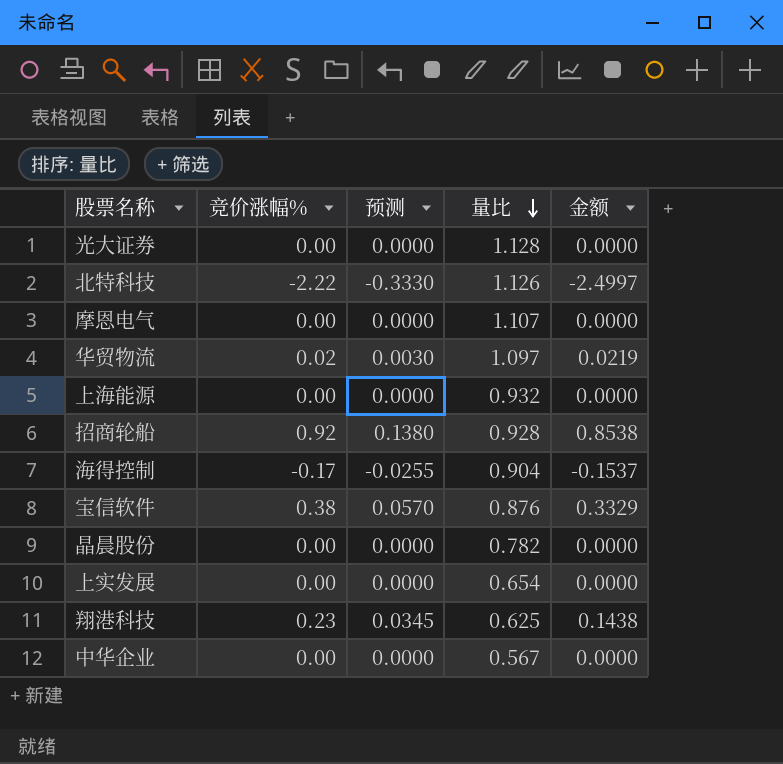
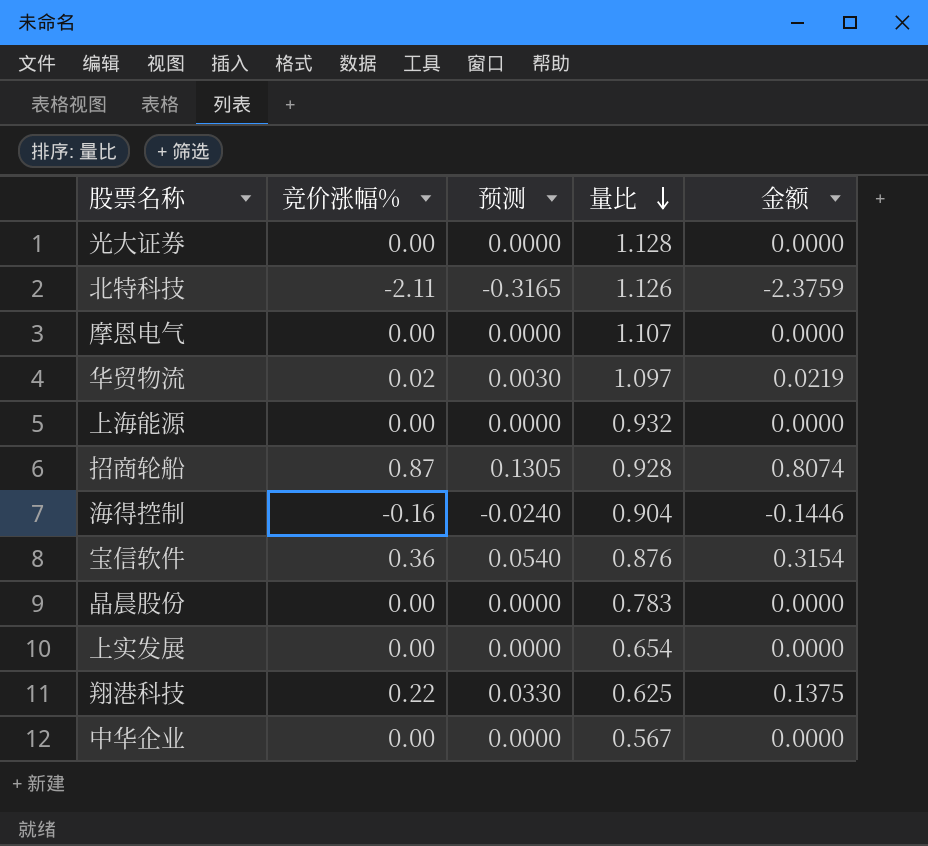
北特科技 | 竞价涨幅%: -2.22 -> -2.11
北特科技 | 预测: -0.3330 -> -0.3165
北特科技 | 金额: -2.4997 -> -2.3759
招商轮船 | 竞价涨幅%: 0.92 -> 0.87
招商轮船 | 预测: 0.1380 -> 0.1305
招商轮船 | 金额: 0.8538 -> 0.8074
海得控制 | 竞价涨幅%: -0.17 -> -0.16
海得控制 | 预测: -0.0255 -> -0.0240
海得控制 | 金额: -0.1537 -> -0.1446
宝信软件 | 竞价涨幅%: 0.38 -> 0.36
宝信软件 | 预测: 0.0570 -> 0.0540
宝信软件 | 金额: 0.3329 -> 0.3154
晶晨股份 | 量比: 0.782 -> 0.783
翔港科技 | 竞价涨幅%: 0.23 -> 0.22
翔港科技 | 预测: 0.0345 -> 0.0330
翔港科技 | 金额: 0.1438 -> 0.1375

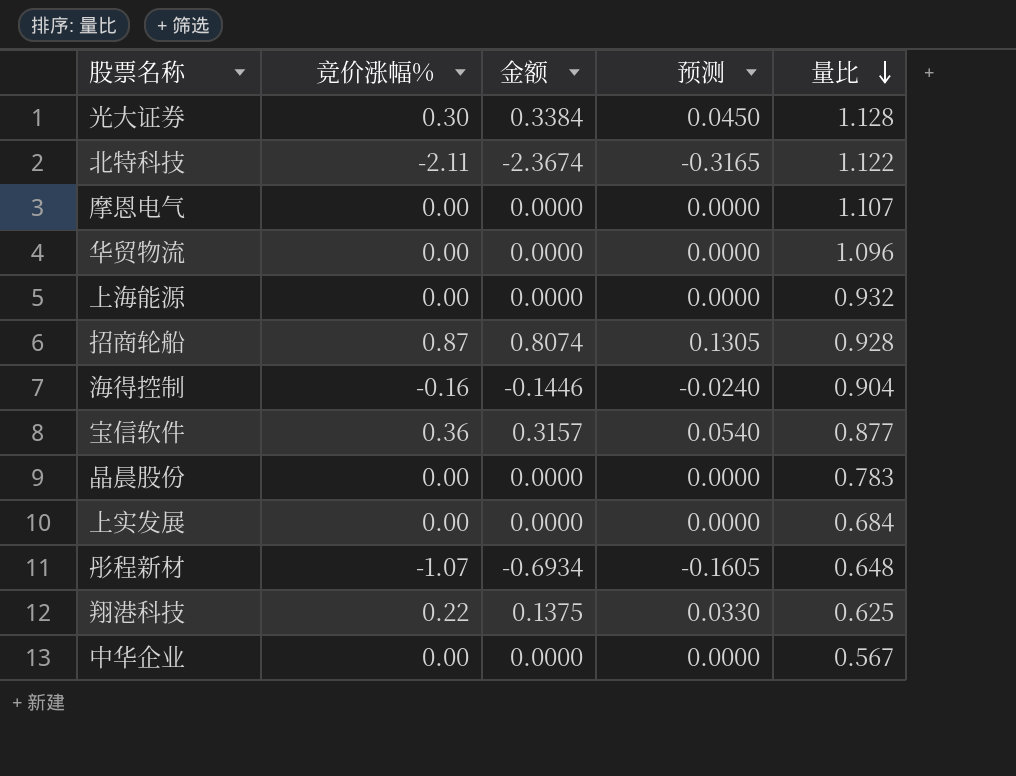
column 金额 | position: 5 -> 3
光大证券 | 竞价涨幅%: 0.00 -> 0.30
光大证券 | 金额: 0.0000 -> 0.3384
光大证券 | 预测: 0.0000 -> 0.0450
北特科技 | 金额: -2.3759 -> -2.3674
北特科技 | 量比: 1.126 -> 1.122
华贸物流 | 竞价涨幅%: 0.02 -> 0.00
华贸物流 | 金额: 0.0219 -> 0.0000
华贸物流 | 预测: 0.0030 -> 0.0000
华贸物流 | 量比: 1.097 -> 1.096
宝信软件 | 金额: 0.3154 -> 0.3157
宝信软件 | 量比: 0.876 -> 0.877
上实发展 | 量比: 0.654 -> 0.684
row 彤程新材: none -> -1.07 | -0.6934 | -0.1605 | 0.648

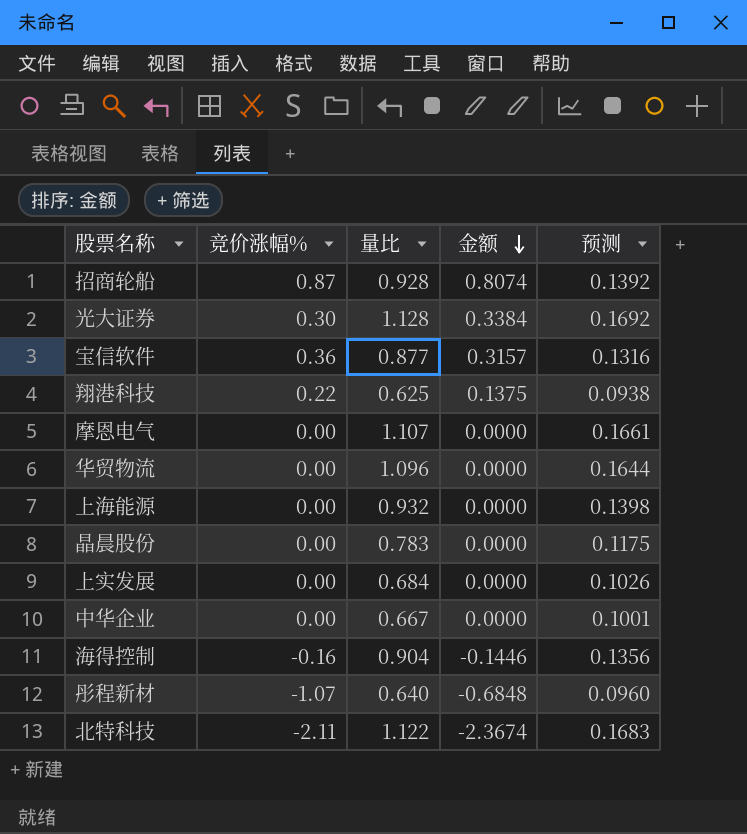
row order: 量比 descending -> 金额 descending
column 量比 | position: 5 -> 3
column 预测 | formula: [竞价涨幅%] * 0.15 -> [量比] * 0.15
中华企业 | 量比: 0.567 -> 0.667
彤程新材 | 量比: 0.648 -> 0.640
彤程新材 | 金额: -0.6934 -> -0.6848

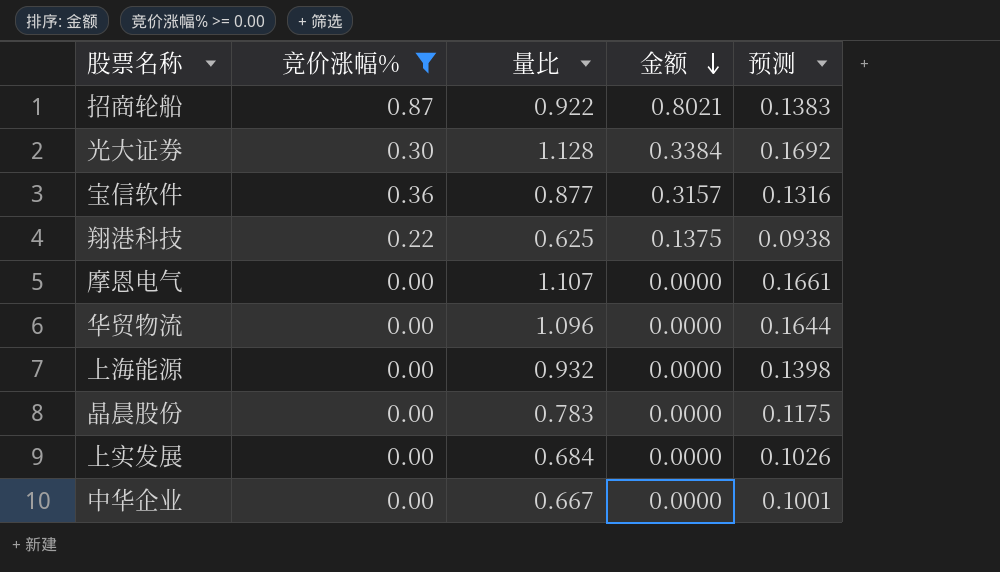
filter: none -> 竞价涨幅% >= 0.00
招商轮船 | 量比: 0.928 -> 0.922
招商轮船 | 金额: 0.8074 -> 0.8021
招商轮船 | 预测: 0.1392 -> 0.1383

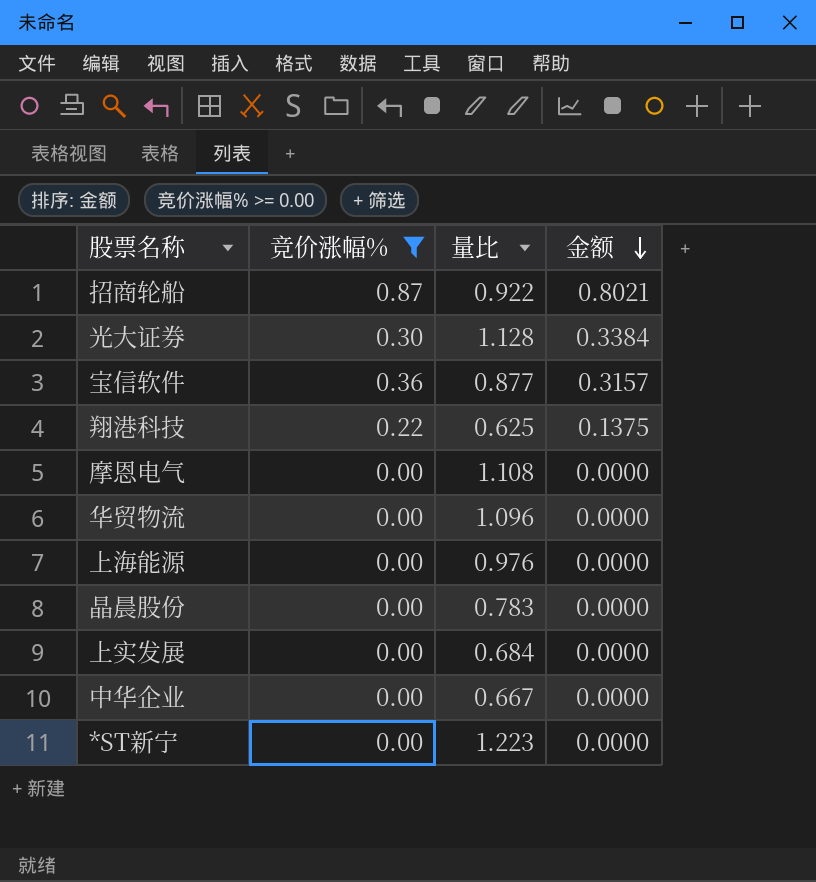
column 预测 | formula: [量比] * 0.15 -> none
摩恩电气 | 量比: 1.107 -> 1.108
上海能源 | 量比: 0.932 -> 0.976
row *ST新宁: none -> 0.00 | 1.223 | 0.0000

